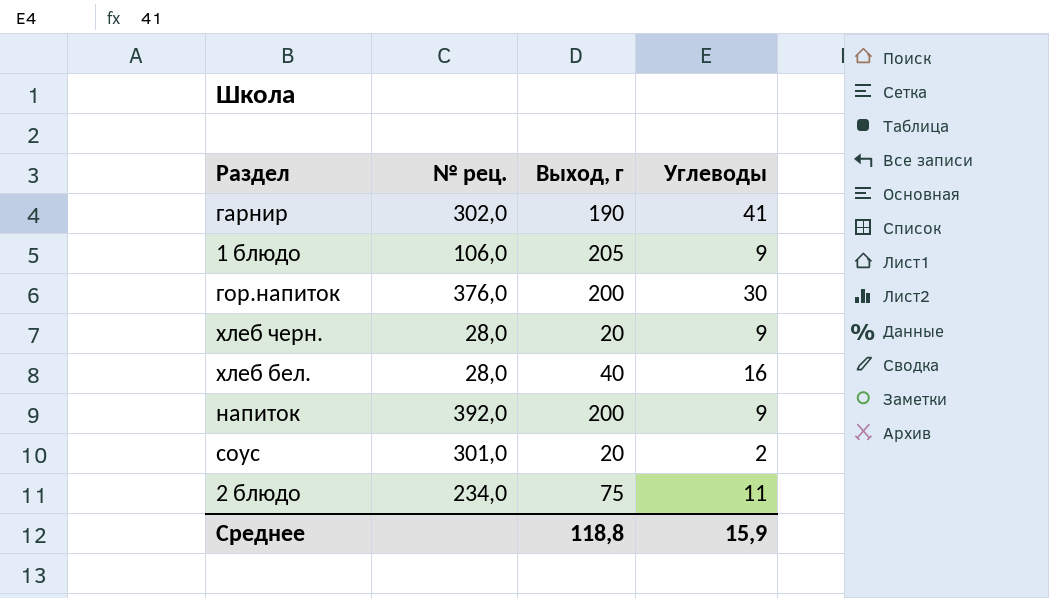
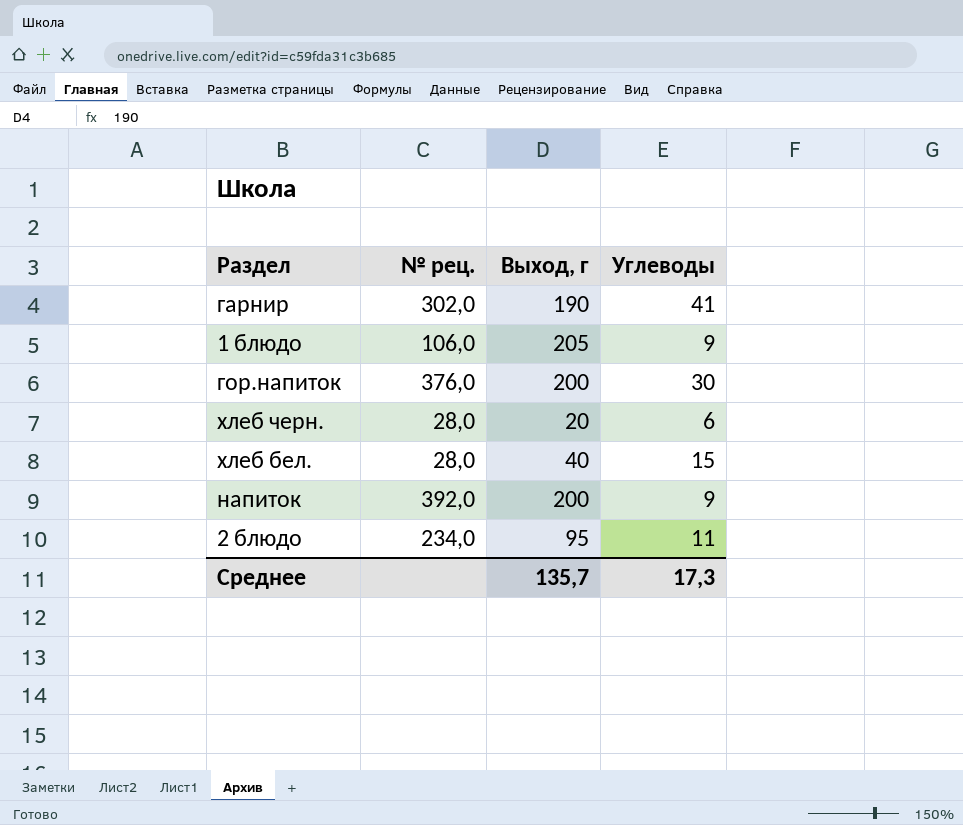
row соус: 301,0 | 20 | 2 -> none
хлеб черн. | Углеводы: 9 -> 6
хлеб бел. | Углеводы: 16 -> 15
2 блюдо | Выход, г: 75 -> 95
Среднее | Выход, г: 118,8 -> 135,7
Среднее | Углеводы: 15,9 -> 17,3

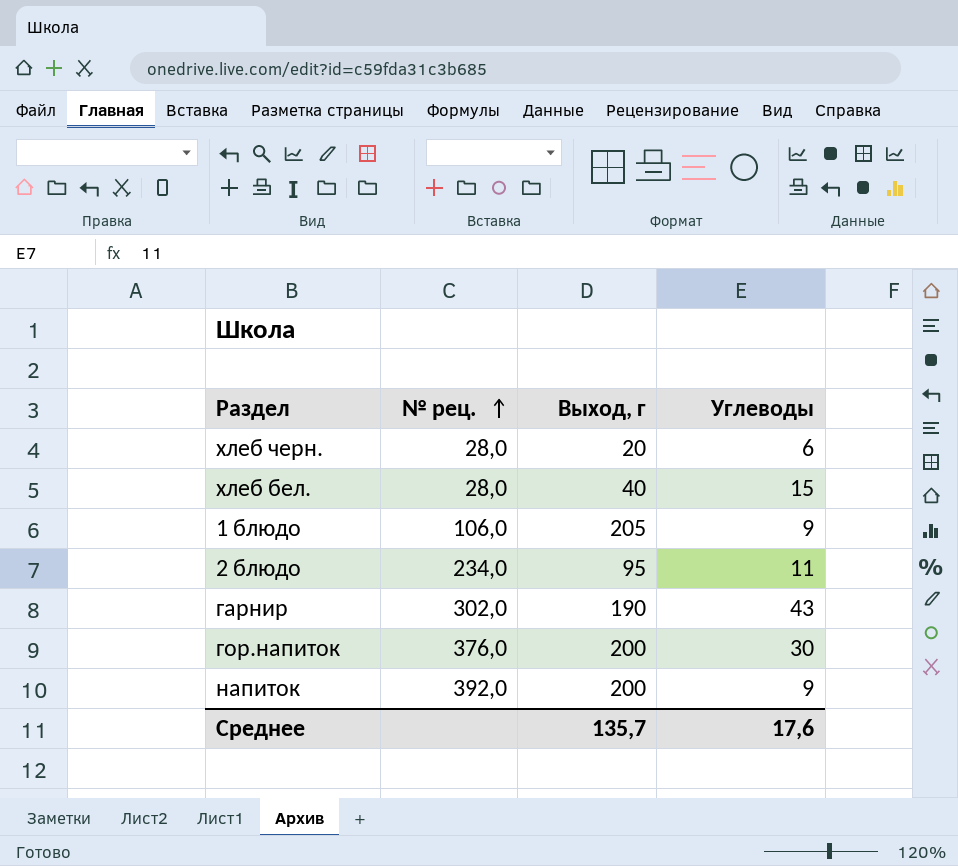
row order: none -> № рец. ascending
гарнир | Углеводы: 41 -> 43
Среднее | Углеводы: 17,3 -> 17,6

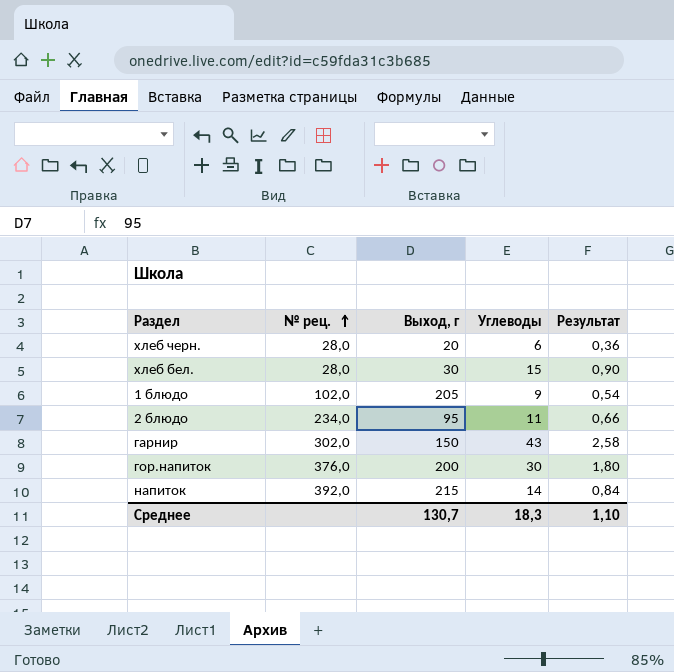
column Результат | formula: none -> [Углеводы] * 0,06
хлеб бел. | Выход, г: 40 -> 30
1 блюдо | № рец.: 106,0 -> 102,0
гарнир | Выход, г: 190 -> 150
напиток | Выход, г: 200 -> 215
напиток | Углеводы: 9 -> 14
Среднее | Выход, г: 135,7 -> 130,7
Среднее | Углеводы: 17,6 -> 18,3

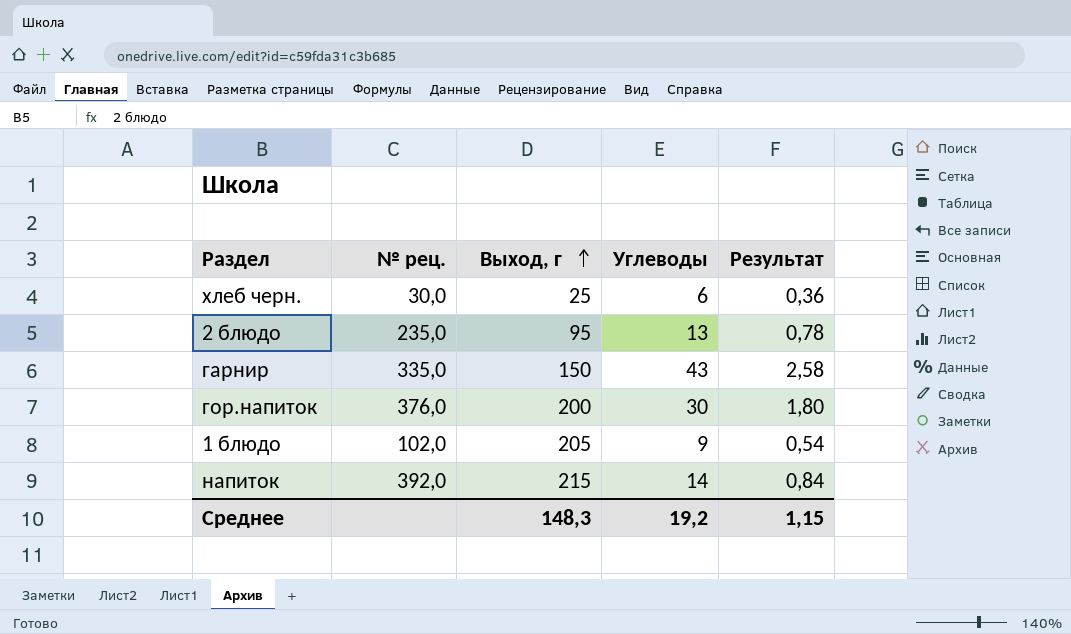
row order: № рец. ascending -> Выход, г ascending
row хлеб бел.: 28,0 | 30 | 15 | 0,90 -> none
хлеб черн. | № рец.: 28,0 -> 30,0
хлеб черн. | Выход, г: 20 -> 25
2 блюдо | № рец.: 234,0 -> 235,0
2 блюдо | Углеводы: 11 -> 13
2 блюдо | Результат: 0,66 -> 0,78
гарнир | № рец.: 302,0 -> 335,0
Среднее | Выход, г: 130,7 -> 148,3
Среднее | Углеводы: 18,3 -> 19,2
Среднее | Результат: 1,10 -> 1,15

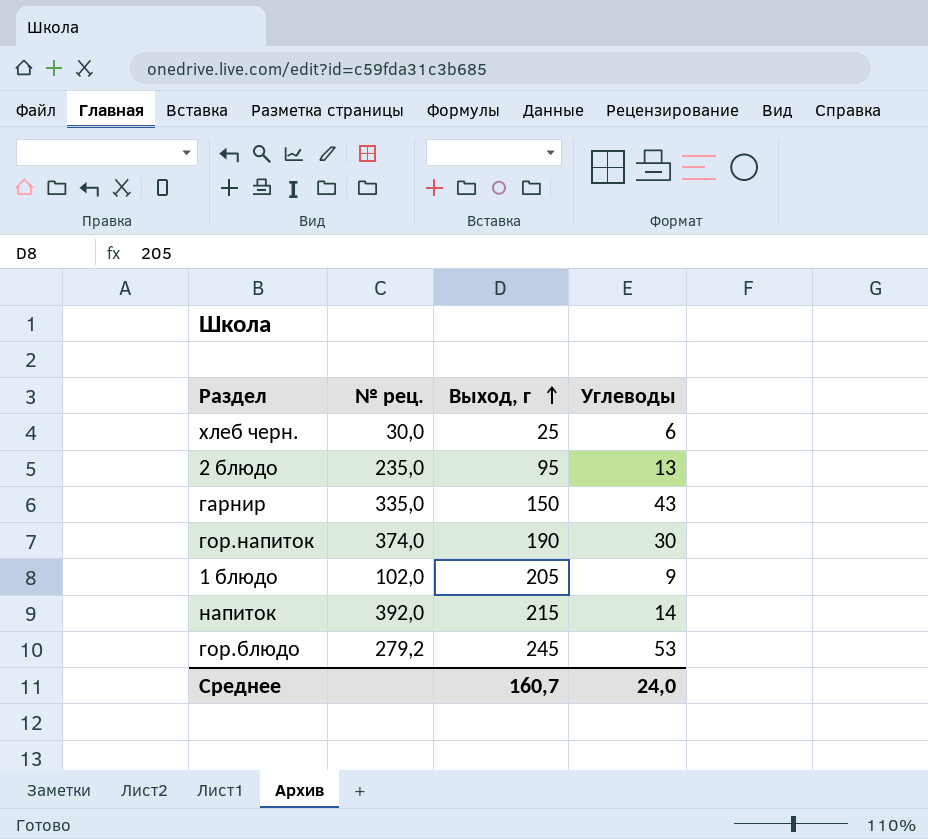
column Результат | formula: [Углеводы] * 0,06 -> none
гор.напиток | № рец.: 376,0 -> 374,0
гор.напиток | Выход, г: 200 -> 190
row гор.блюдо: none -> 279,2 | 245 | 53
Среднее | Выход, г: 148,3 -> 160,7
Среднее | Углеводы: 19,2 -> 24,0

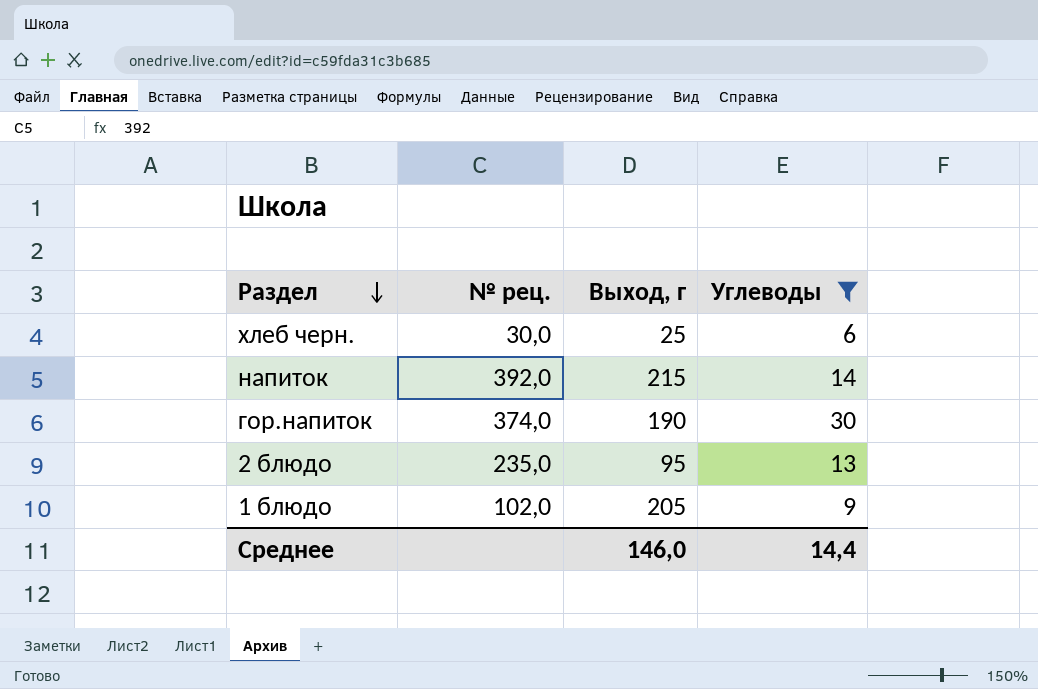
filter: none -> Углеводы <= 30
row order: Выход, г ascending -> Раздел descending
Среднее | Выход, г: 160,7 -> 146,0
Среднее | Углеводы: 24,0 -> 14,4

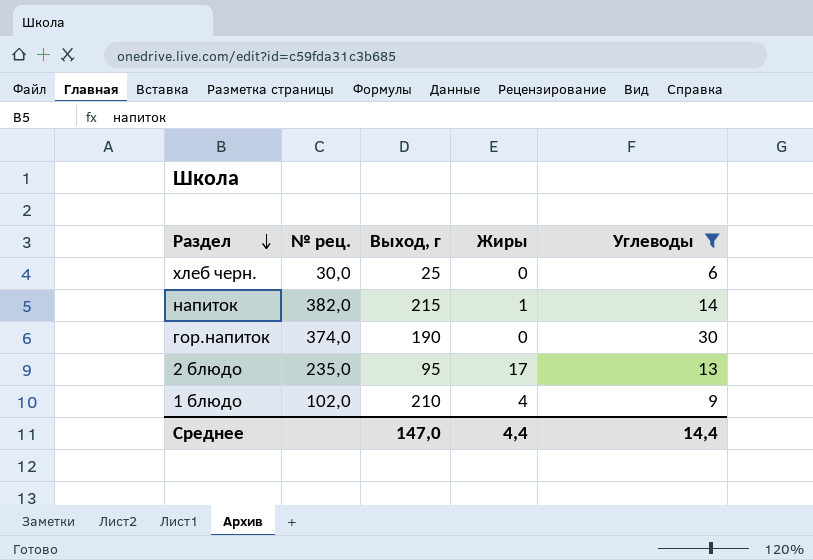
column Жиры | position: none -> 4
напиток | № рец.: 392,0 -> 382,0
1 блюдо | Выход, г: 205 -> 210
Среднее | Выход, г: 146,0 -> 147,0

